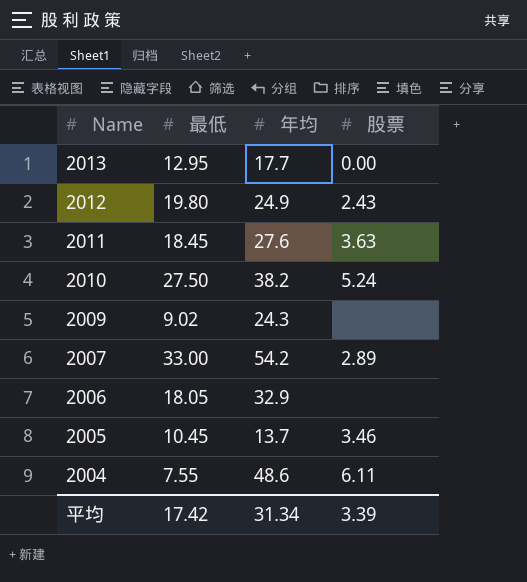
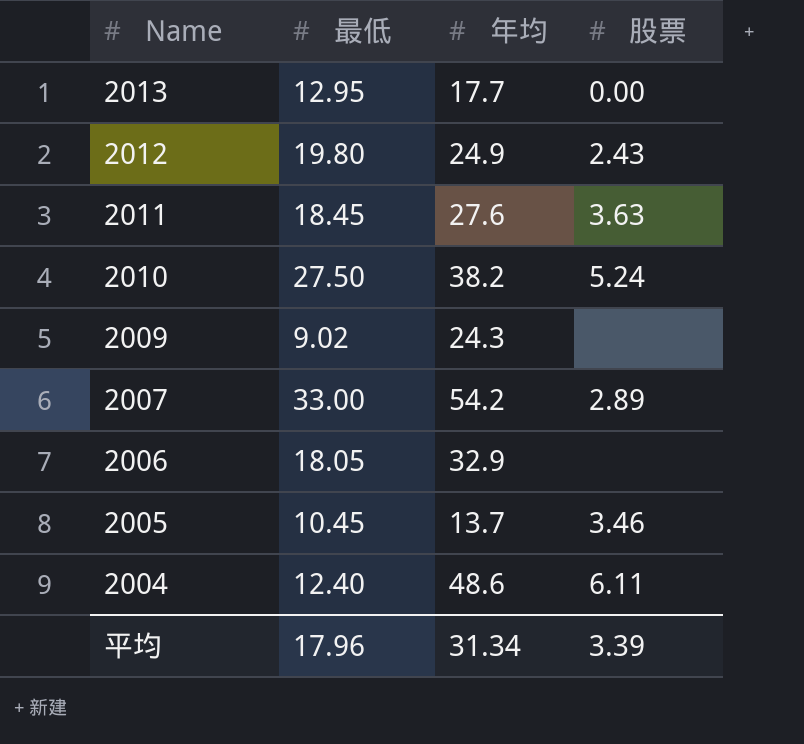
2004 | 最低: 7.55 -> 12.40
平均 | 最低: 17.42 -> 17.96

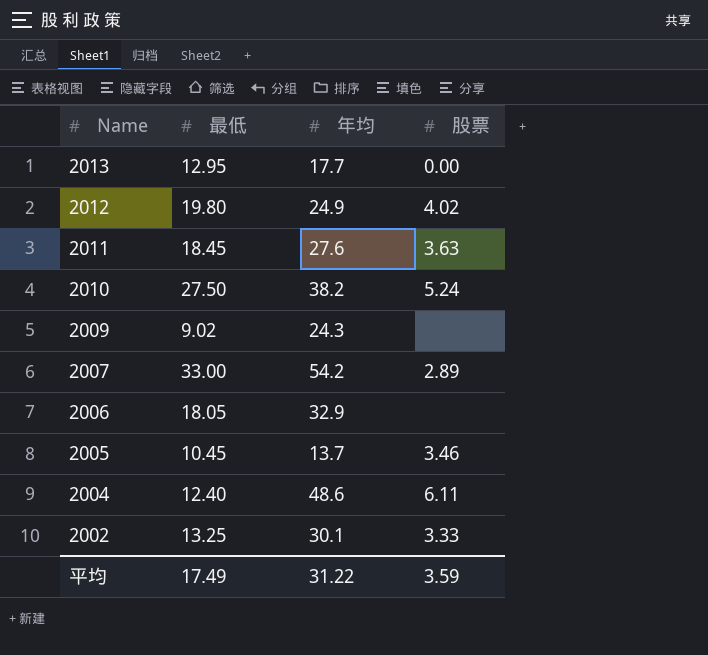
2012 | 股票: 2.43 -> 4.02
row 2002: none -> 13.25 | 30.1 | 3.33
平均 | 最低: 17.96 -> 17.49
平均 | 年均: 31.34 -> 31.22
平均 | 股票: 3.39 -> 3.59

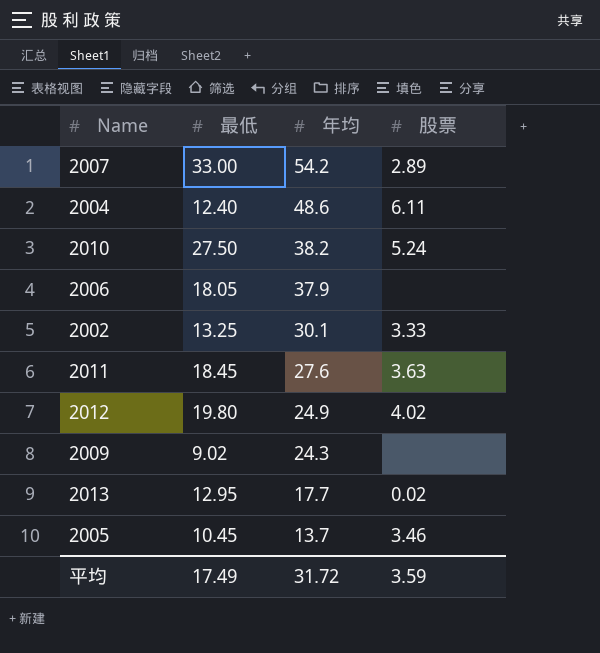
row order: Name descending -> 年均 descending
2006 | 年均: 32.9 -> 37.9
2013 | 股票: 0.00 -> 0.02
平均 | 年均: 31.22 -> 31.72

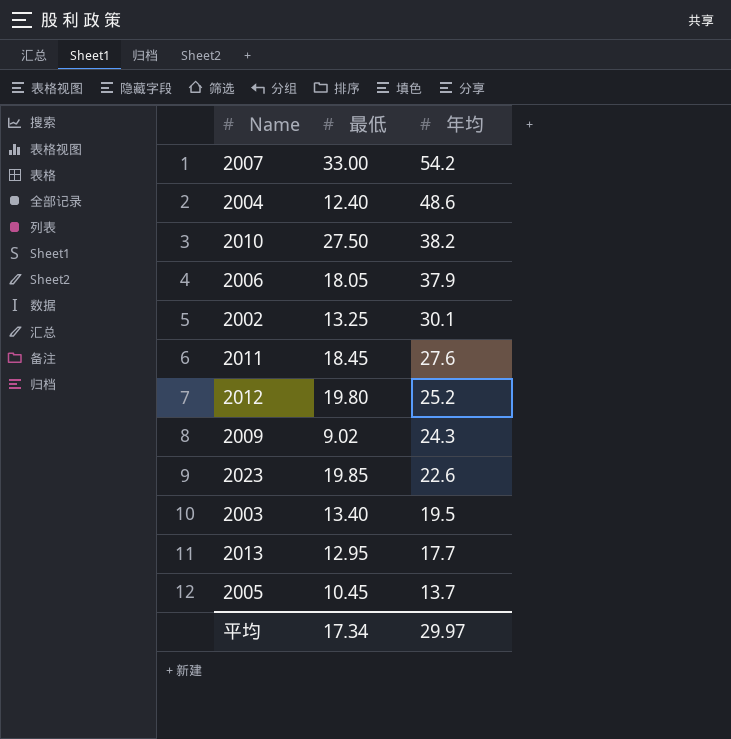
column 股票 | position: 4 -> none
2012 | 年均: 24.9 -> 25.2
row 2023: none -> 19.85 | 22.6
row 2003: none -> 13.40 | 19.5
平均 | 最低: 17.49 -> 17.34
平均 | 年均: 31.72 -> 29.97

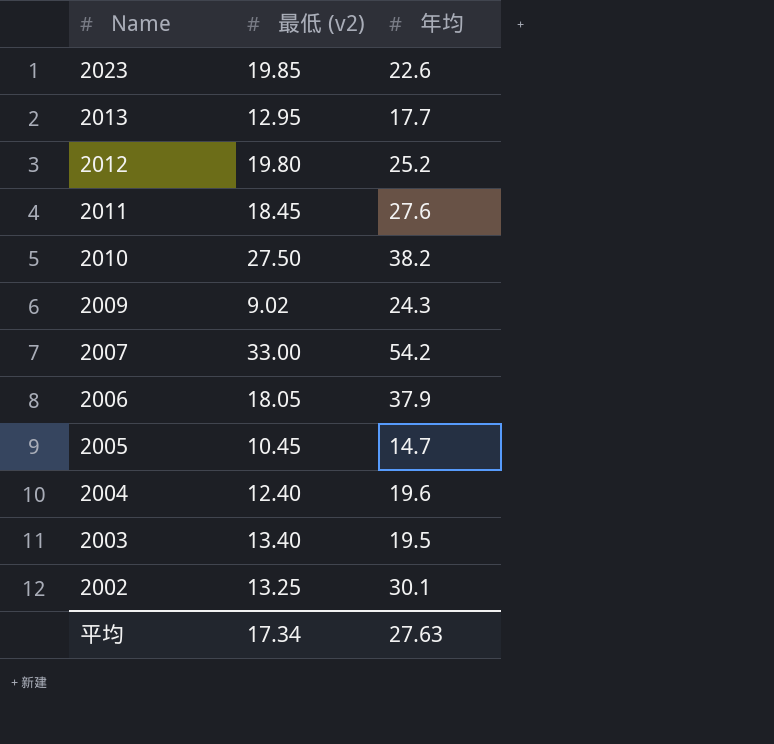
row order: 年均 descending -> Name descending
column name: 最低 -> 最低 (v2)
2005 | 年均: 13.7 -> 14.7
2004 | 年均: 48.6 -> 19.6
平均 | 年均: 29.97 -> 27.63

